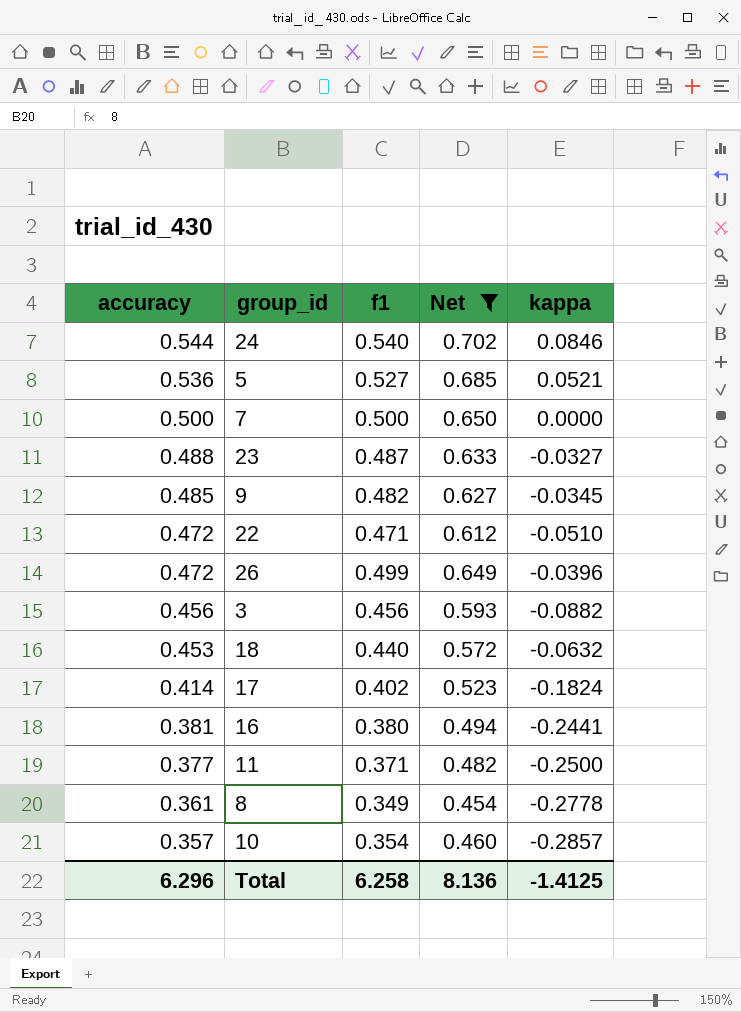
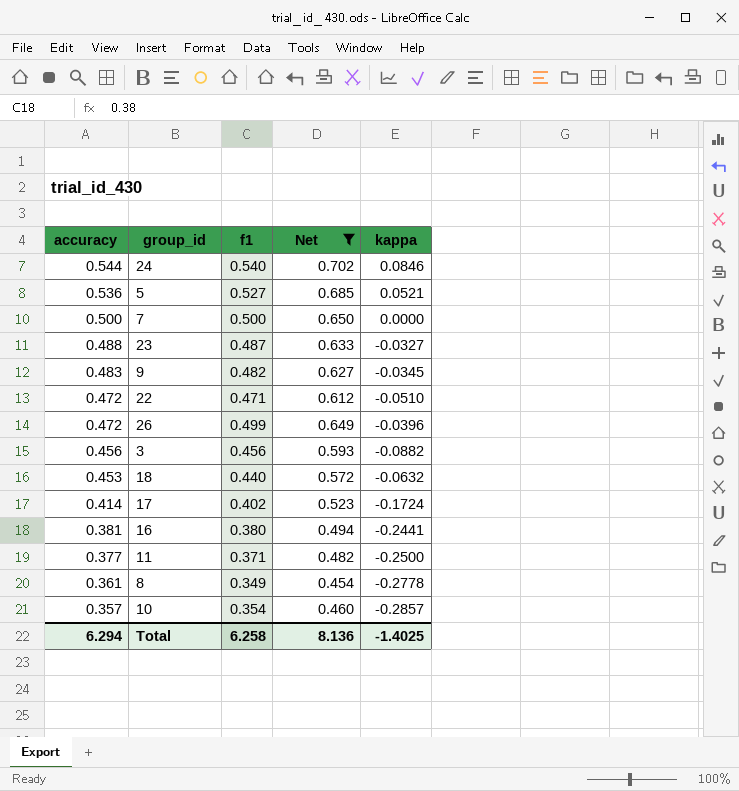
9 | accuracy: 0.485 -> 0.483
17 | kappa: -0.1824 -> -0.1724
Total | accuracy: 6.296 -> 6.294
Total | kappa: -1.4125 -> -1.4025

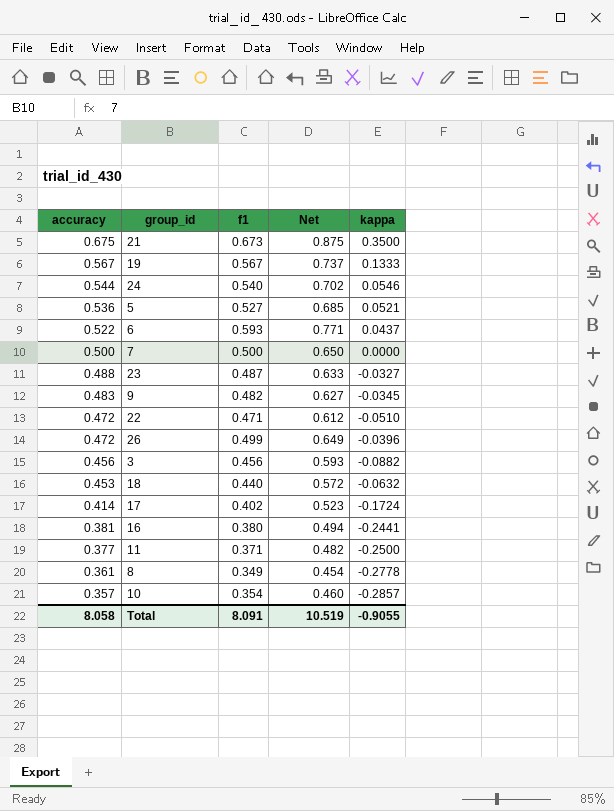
filter: Net <= 0.702 -> none
24 | kappa: 0.0846 -> 0.0546
Total | accuracy: 6.294 -> 8.058
Total | f1: 6.258 -> 8.091
Total | Net: 8.136 -> 10.519
Total | kappa: -1.4025 -> -0.9055

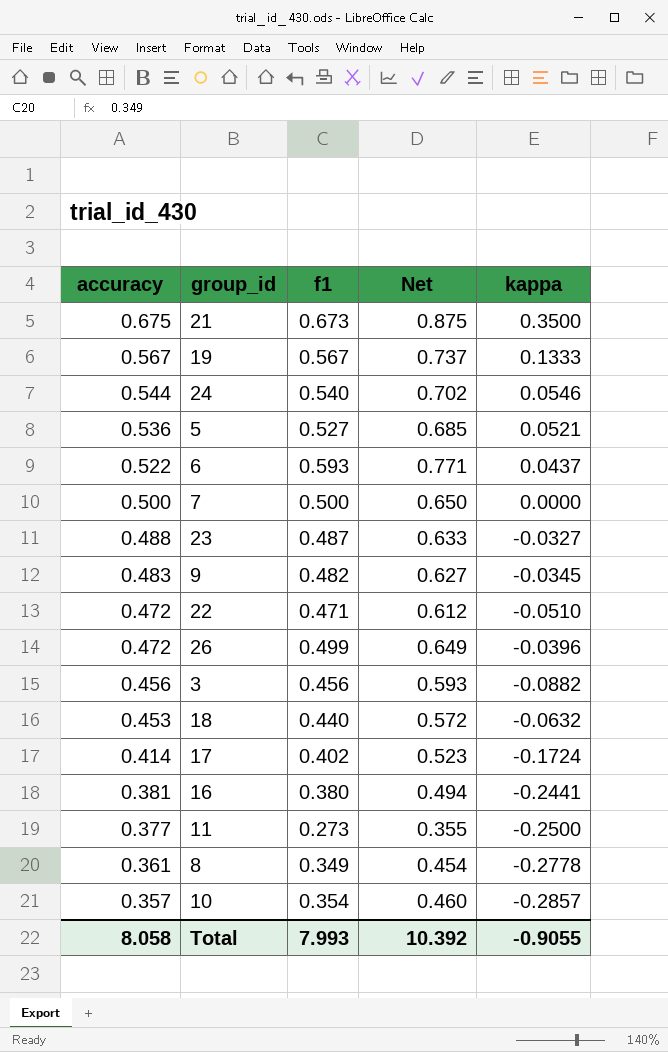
11 | f1: 0.371 -> 0.273
11 | Net: 0.482 -> 0.355
Total | f1: 8.091 -> 7.993
Total | Net: 10.519 -> 10.392

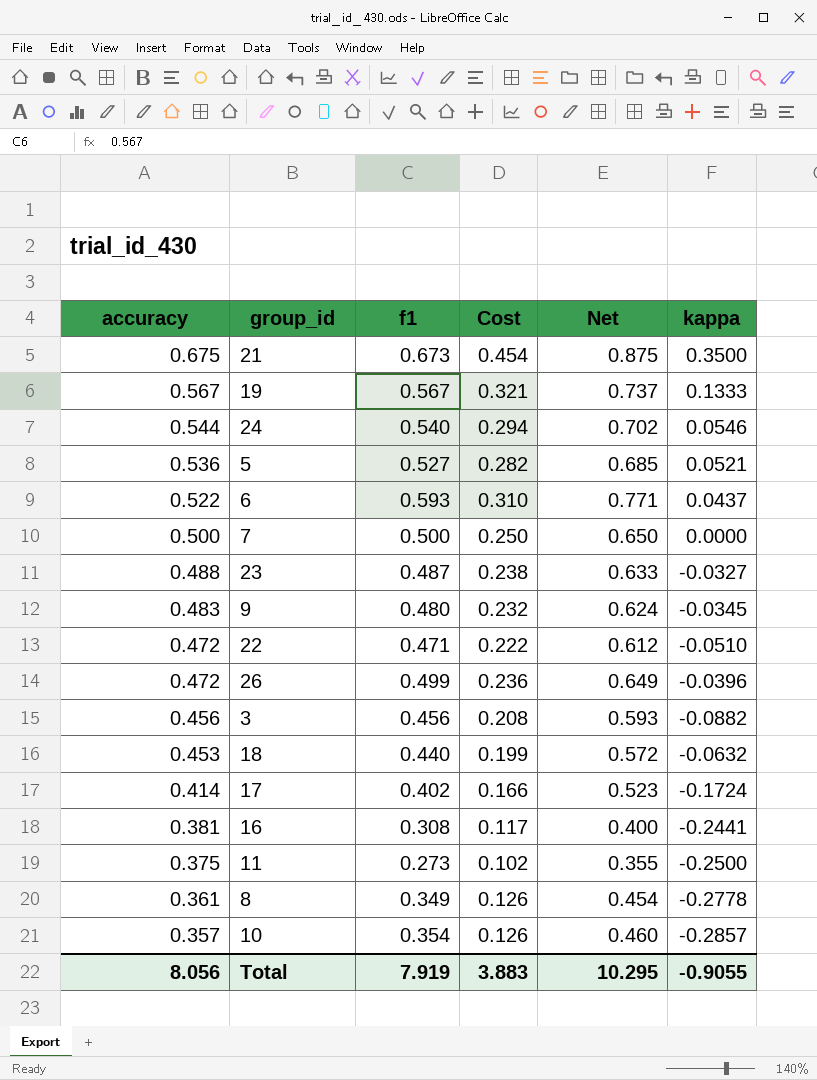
column Cost | formula: none -> [accuracy] * [f1]
9 | f1: 0.482 -> 0.480
9 | Net: 0.627 -> 0.624
16 | f1: 0.380 -> 0.308
16 | Net: 0.494 -> 0.400
11 | accuracy: 0.377 -> 0.375
Total | accuracy: 8.058 -> 8.056
Total | f1: 7.993 -> 7.919
Total | Net: 10.392 -> 10.295

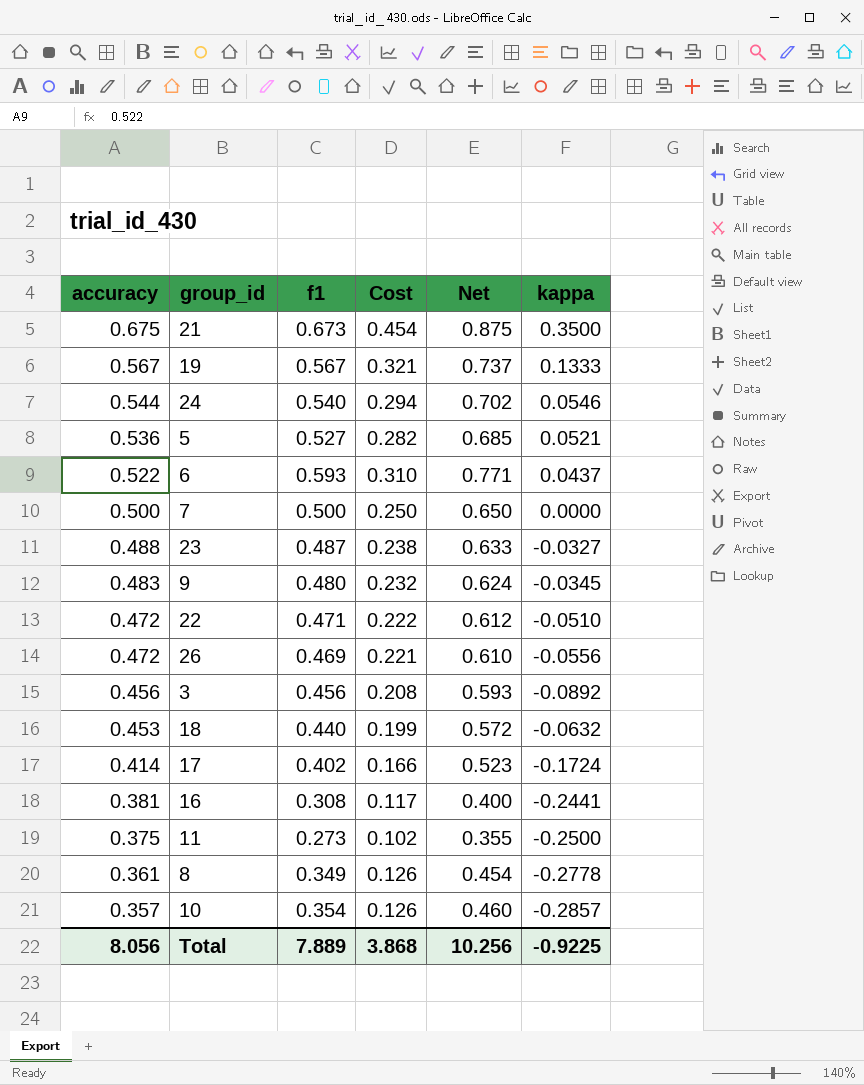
26 | f1: 0.499 -> 0.469
26 | Cost: 0.236 -> 0.221
26 | Net: 0.649 -> 0.610
26 | kappa: -0.0396 -> -0.0556
3 | kappa: -0.0882 -> -0.0892
Total | f1: 7.919 -> 7.889
Total | Cost: 3.883 -> 3.868
Total | Net: 10.295 -> 10.256
Total | kappa: -0.9055 -> -0.9225

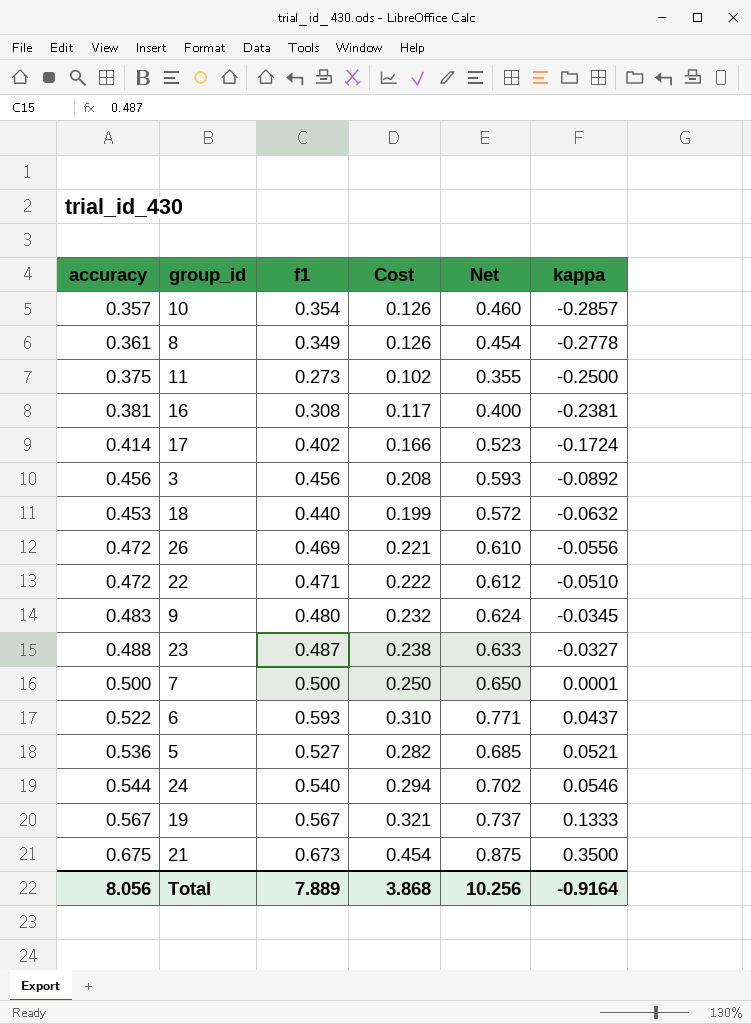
row order: accuracy descending -> kappa ascending
16 | kappa: -0.2441 -> -0.2381
7 | kappa: 0.0000 -> 0.0001
Total | kappa: -0.9225 -> -0.9164

